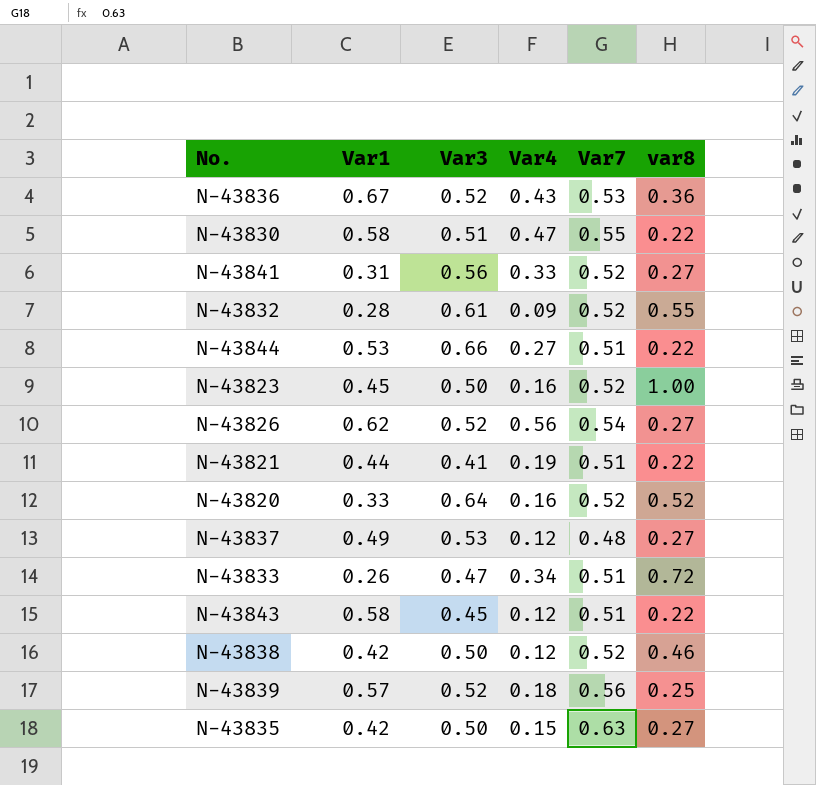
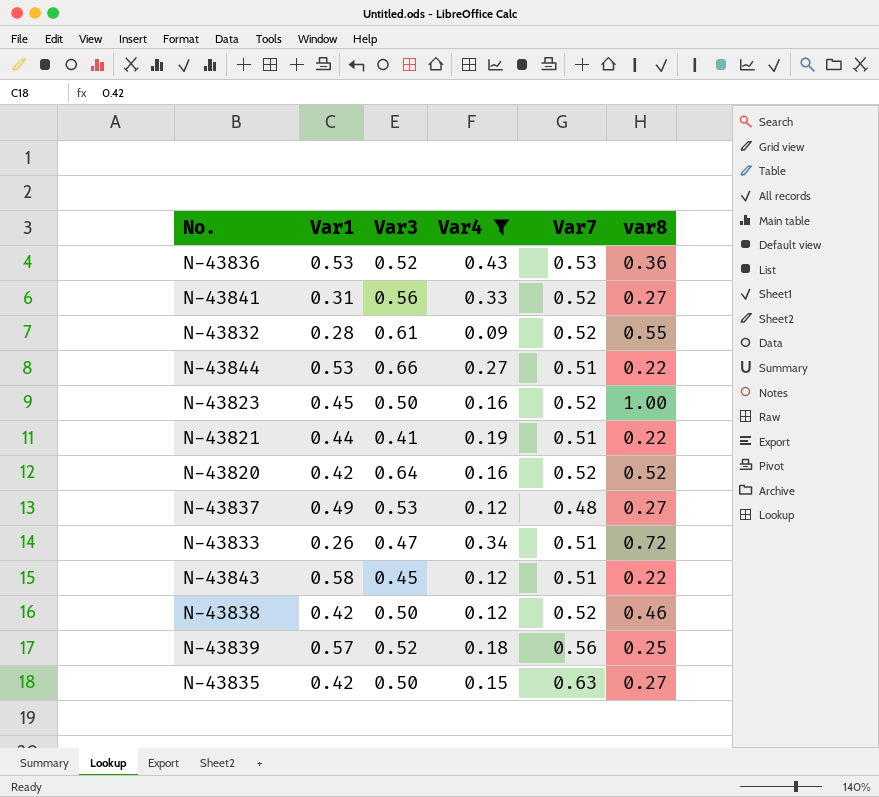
filter: none -> Var4 <= 0.43
N-43836 | Var1: 0.67 -> 0.53
N-43820 | Var1: 0.33 -> 0.42

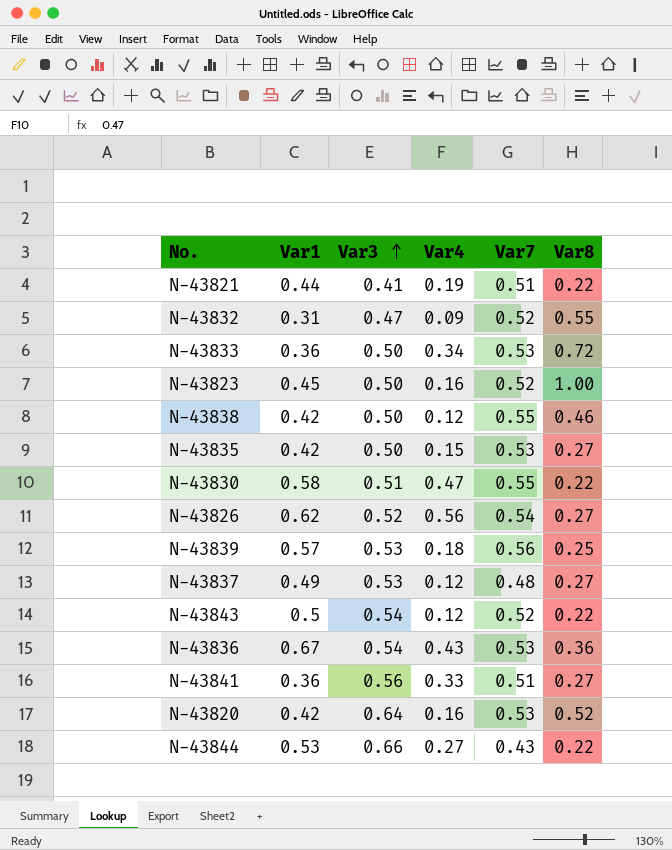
filter: Var4 <= 0.43 -> none
row order: none -> Var3 ascending
column name: var8 -> Var8
N-43832 | Var1: 0.28 -> 0.31
N-43832 | Var3: 0.61 -> 0.47
N-43833 | Var1: 0.26 -> 0.36
N-43833 | Var3: 0.47 -> 0.50
N-43833 | Var7: 0.51 -> 0.53
N-43838 | Var7: 0.52 -> 0.55
N-43835 | Var7: 0.63 -> 0.53
N-43839 | Var3: 0.52 -> 0.53
N-43843 | Var1: 0.58 -> 0.5
N-43843 | Var3: 0.45 -> 0.54
N-43843 | Var7: 0.51 -> 0.52
N-43836 | Var1: 0.53 -> 0.67
N-43836 | Var3: 0.52 -> 0.54
N-43841 | Var1: 0.31 -> 0.36
N-43841 | Var7: 0.52 -> 0.51
N-43820 | Var7: 0.52 -> 0.53
N-43844 | Var7: 0.51 -> 0.43

